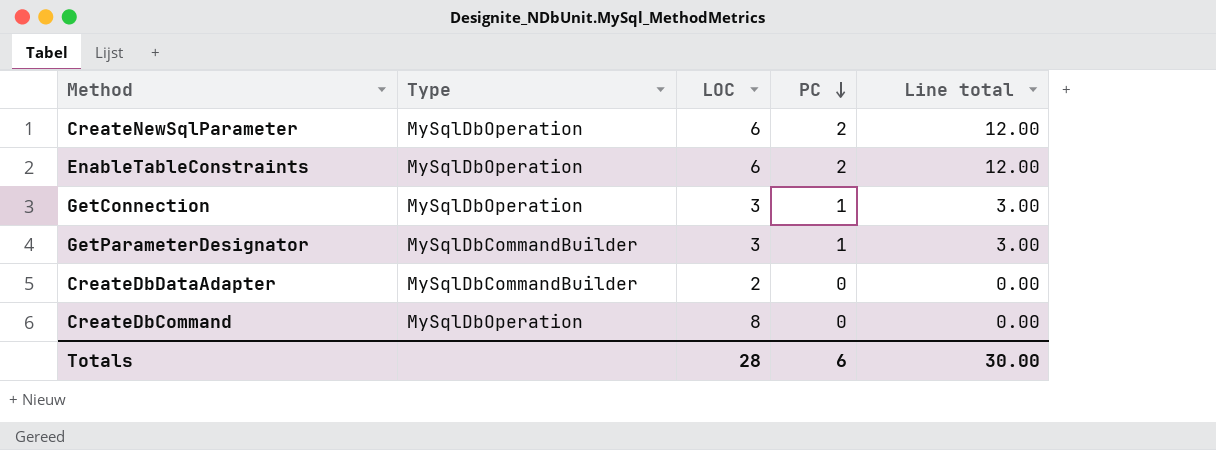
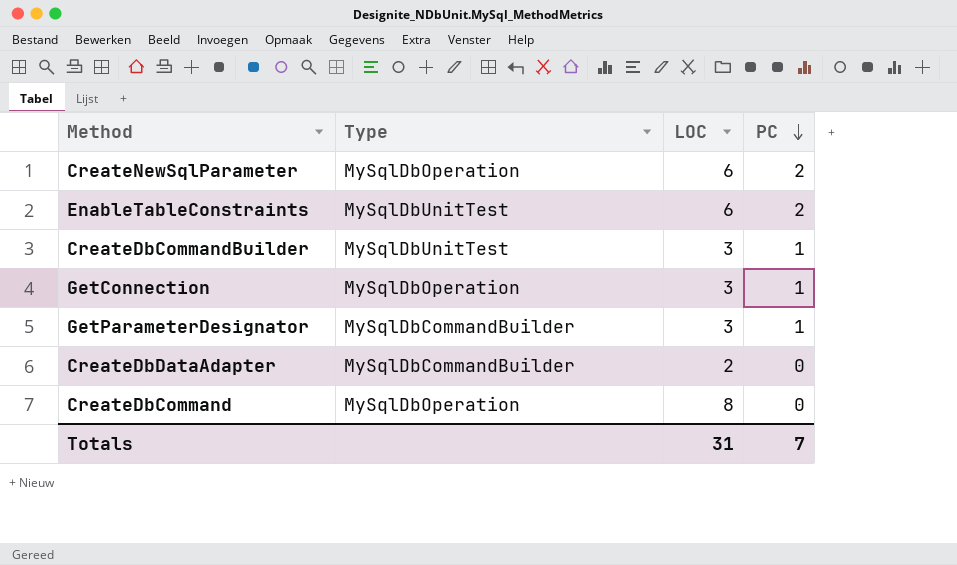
column Line total | formula: [LOC] * [PC] -> none
EnableTableConstraints | Type: MySqlDbOperation -> MySqlDbUnitTest
row CreateDbCommandBuilder: none -> MySqlDbUnitTest | 3 | 1
Totals | LOC: 28 -> 31
Totals | PC: 6 -> 7

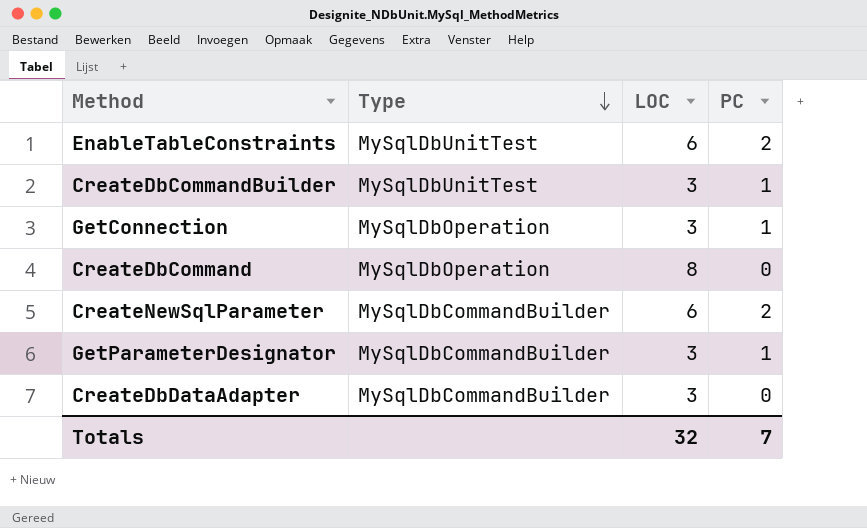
row order: PC descending -> Type descending
CreateNewSqlParameter | Type: MySqlDbOperation -> MySqlDbCommandBuilder
CreateDbDataAdapter | LOC: 2 -> 3
Totals | LOC: 31 -> 32

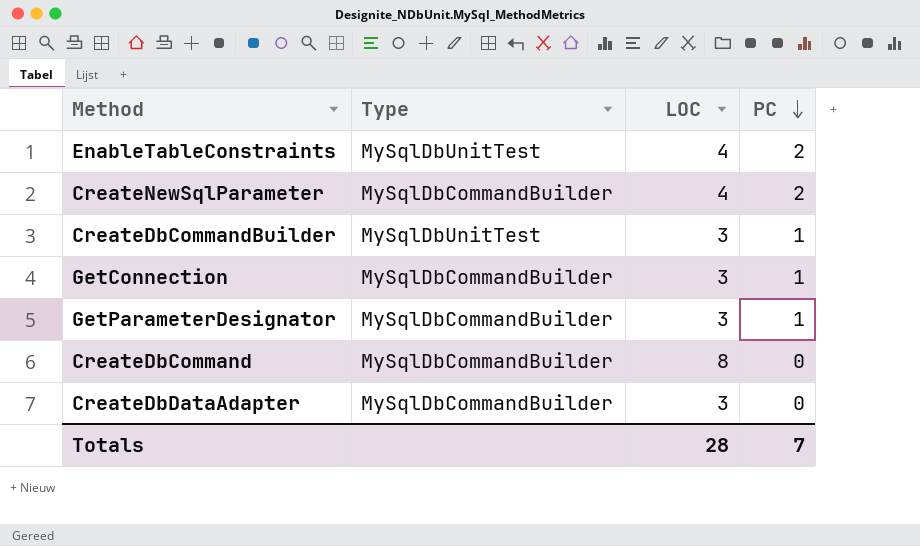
row order: Type descending -> PC descending
EnableTableConstraints | LOC: 6 -> 4
CreateNewSqlParameter | LOC: 6 -> 4
GetConnection | Type: MySqlDbOperation -> MySqlDbCommandBuilder
CreateDbCommand | Type: MySqlDbOperation -> MySqlDbCommandBuilder
Totals | LOC: 32 -> 28

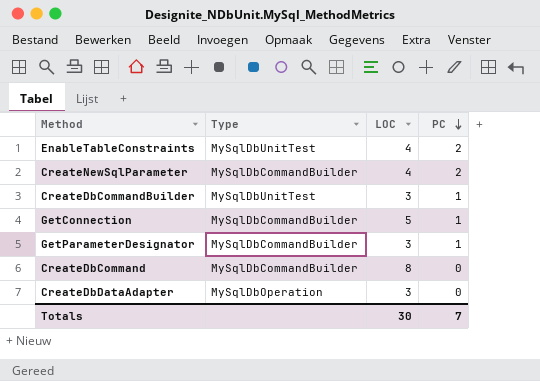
GetConnection | LOC: 3 -> 5
CreateDbDataAdapter | Type: MySqlDbCommandBuilder -> MySqlDbOperation
Totals | LOC: 28 -> 30

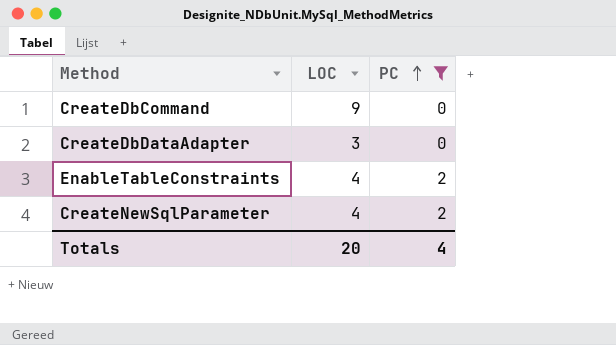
filter: none -> PC != 1
row order: PC descending -> PC ascending
column Type | position: 2 -> none
CreateDbCommand | LOC: 8 -> 9
Totals | LOC: 30 -> 20
Totals | PC: 7 -> 4

